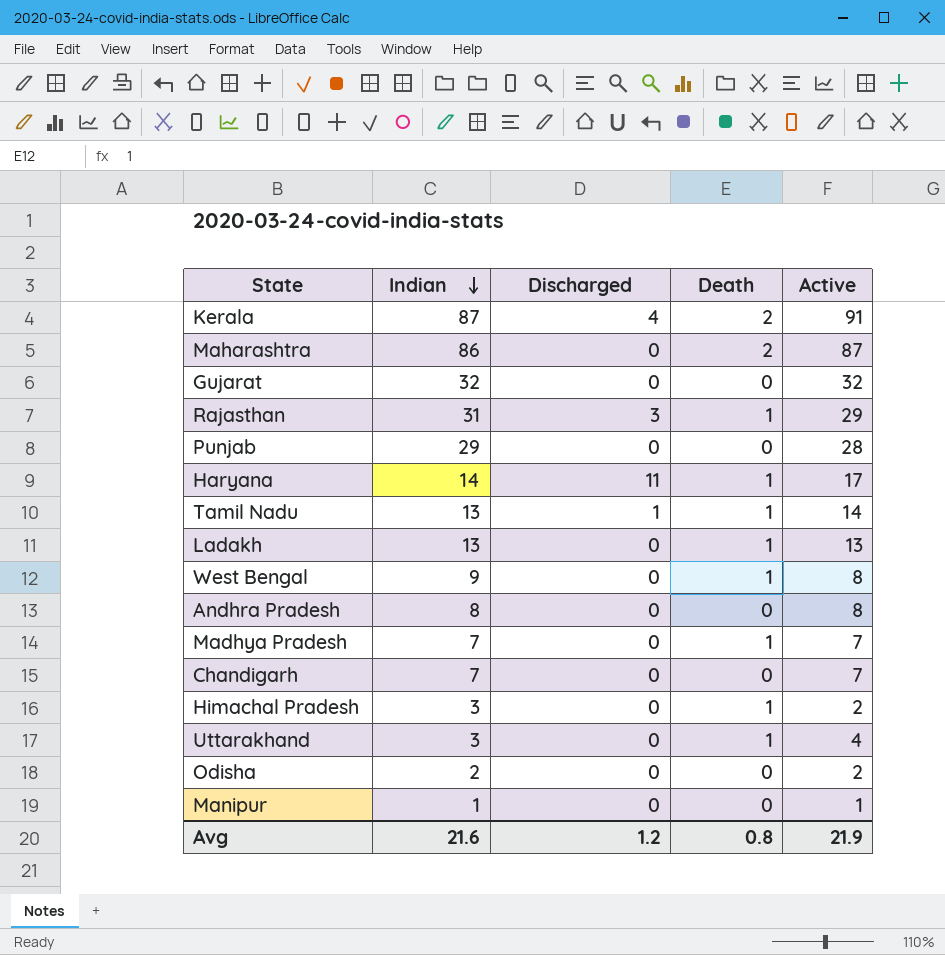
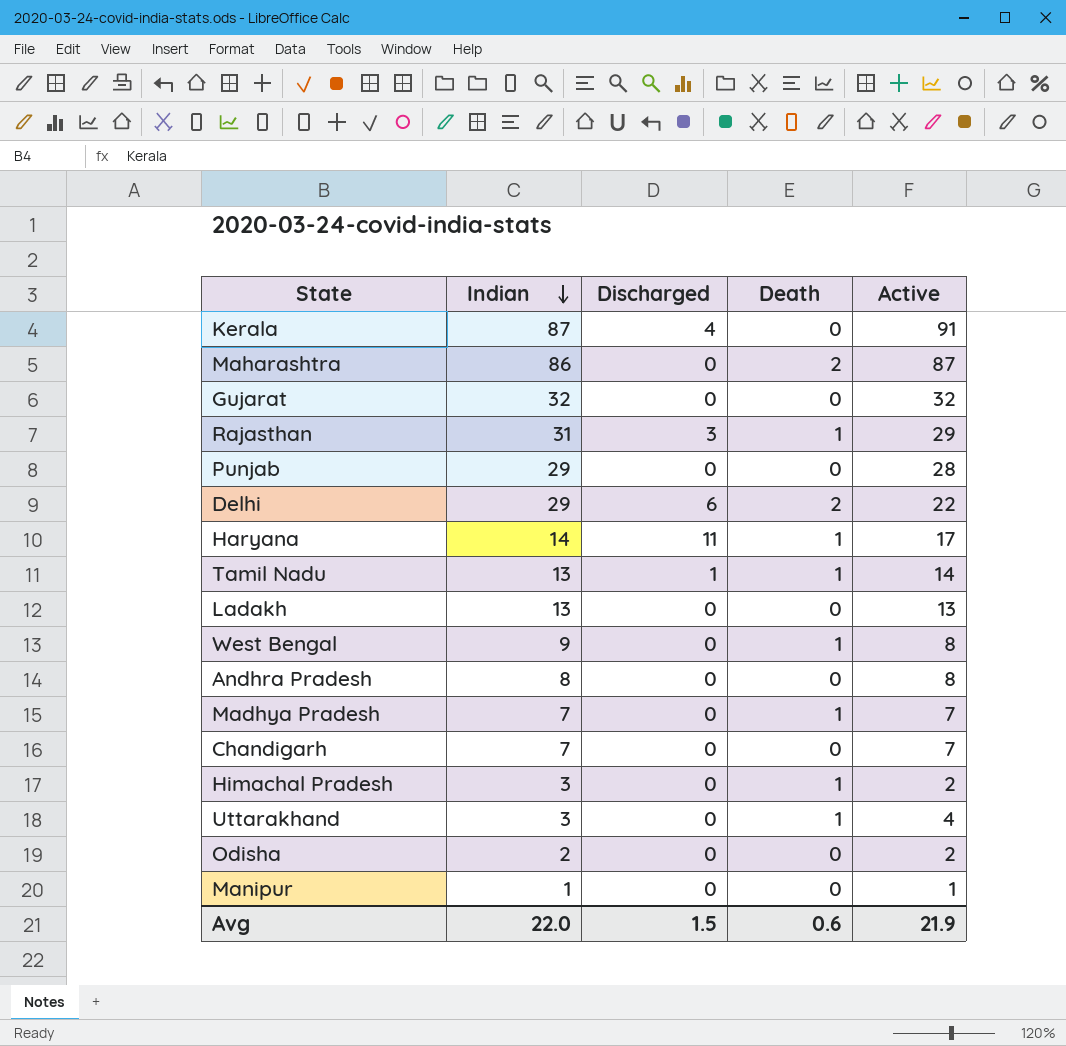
Kerala | Death: 2 -> 0
row Delhi: none -> 29 | 6 | 2 | 22
Ladakh | Death: 1 -> 0
Avg | Indian: 21.6 -> 22.0
Avg | Discharged: 1.2 -> 1.5
Avg | Death: 0.8 -> 0.6

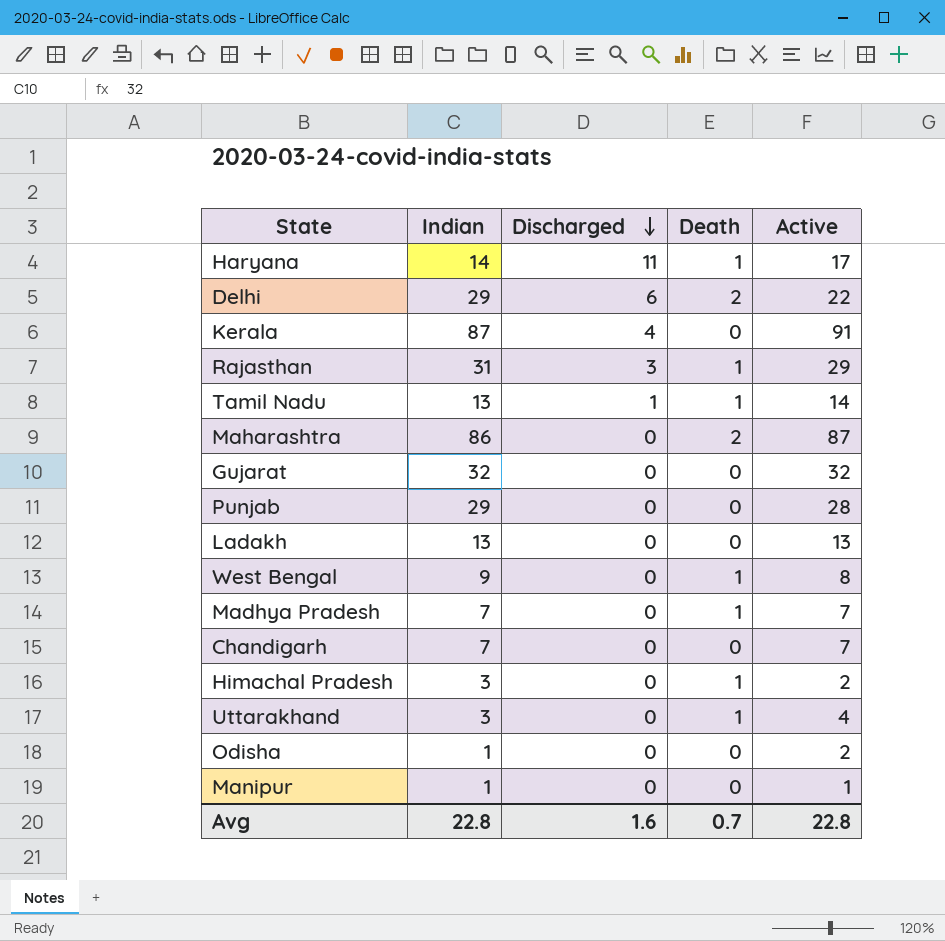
row order: Indian descending -> Discharged descending
row Andhra Pradesh: 8 | 0 | 0 | 8 -> none
Odisha | Indian: 2 -> 1
Avg | Indian: 22.0 -> 22.8
Avg | Discharged: 1.5 -> 1.6
Avg | Death: 0.6 -> 0.7
Avg | Active: 21.9 -> 22.8

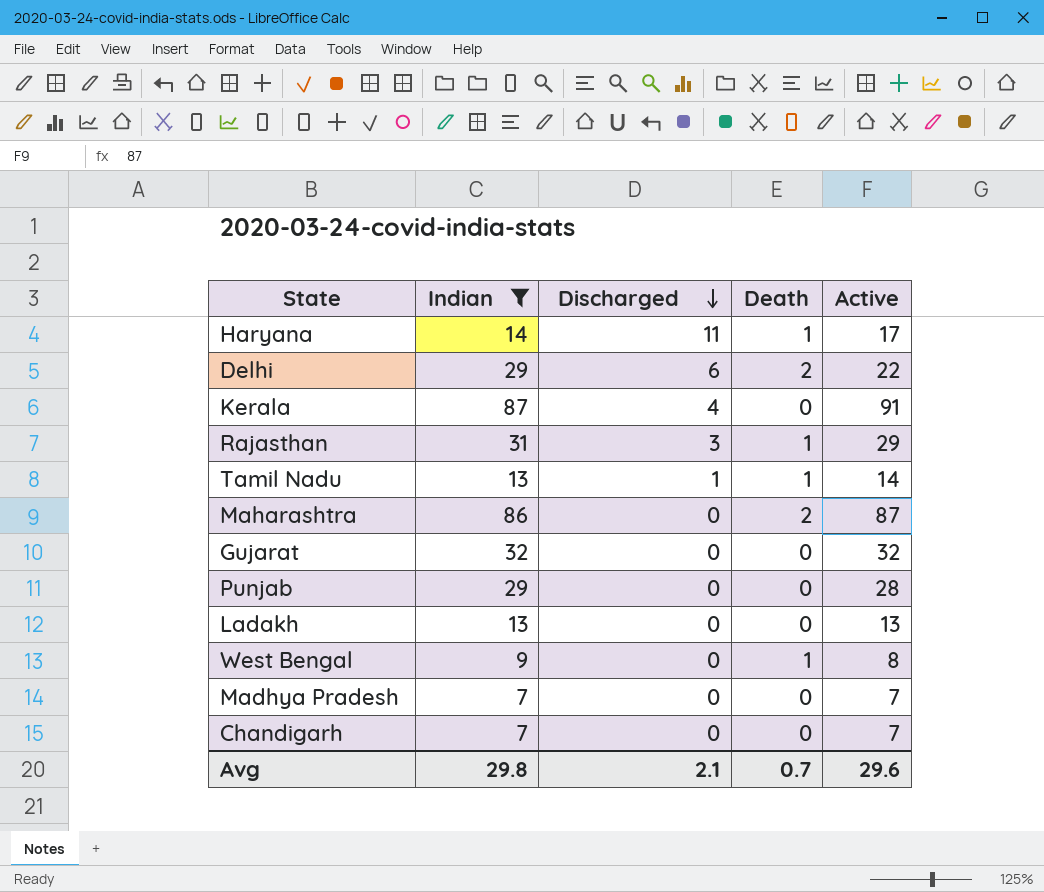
filter: none -> Indian >= 7
Madhya Pradesh | Death: 1 -> 0
Avg | Indian: 22.8 -> 29.8
Avg | Discharged: 1.6 -> 2.1
Avg | Active: 22.8 -> 29.6

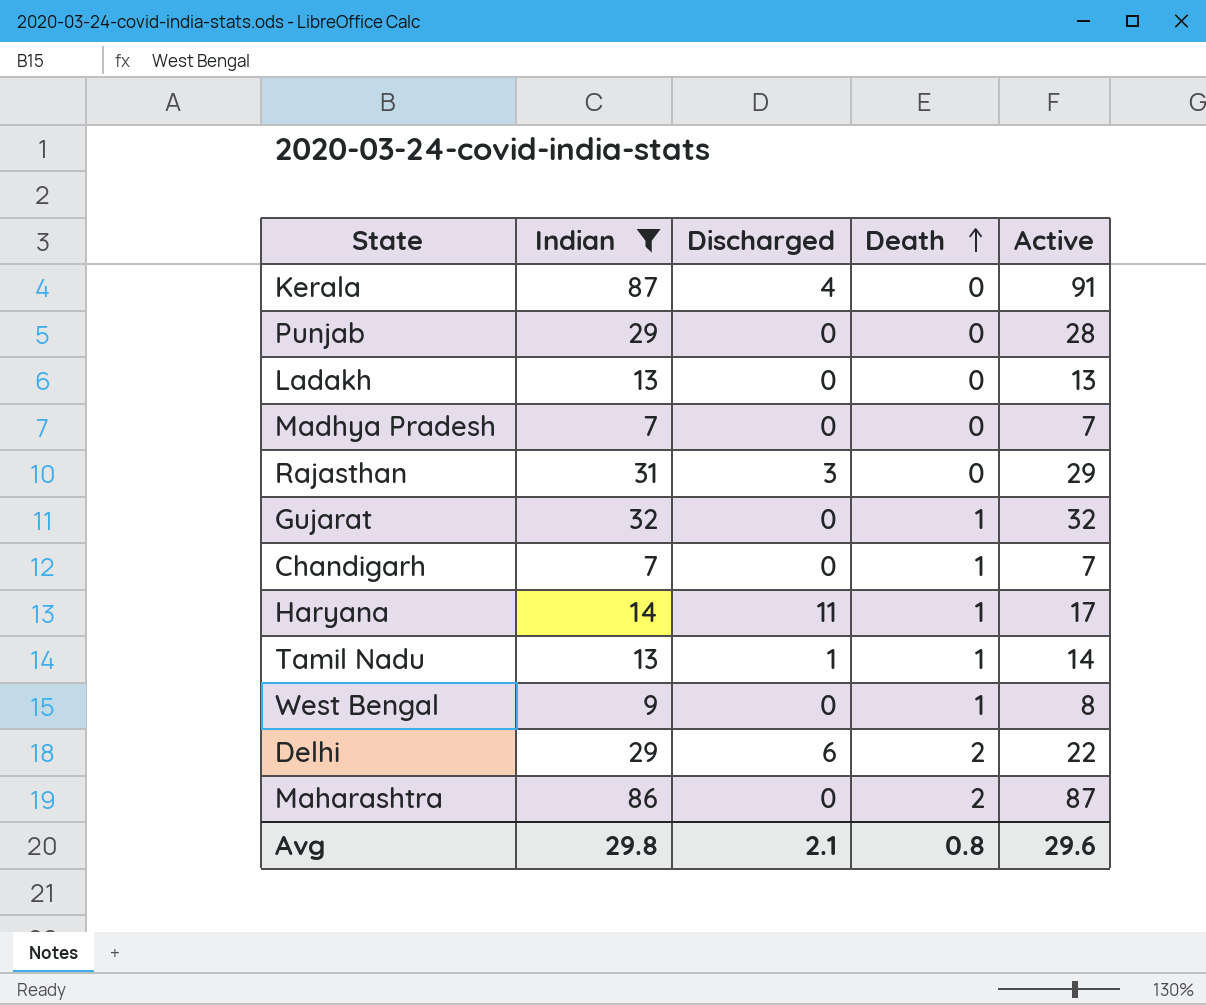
row order: Discharged descending -> Death ascending
Rajasthan | Death: 1 -> 0
Gujarat | Death: 0 -> 1
Chandigarh | Death: 0 -> 1
Avg | Death: 0.7 -> 0.8

